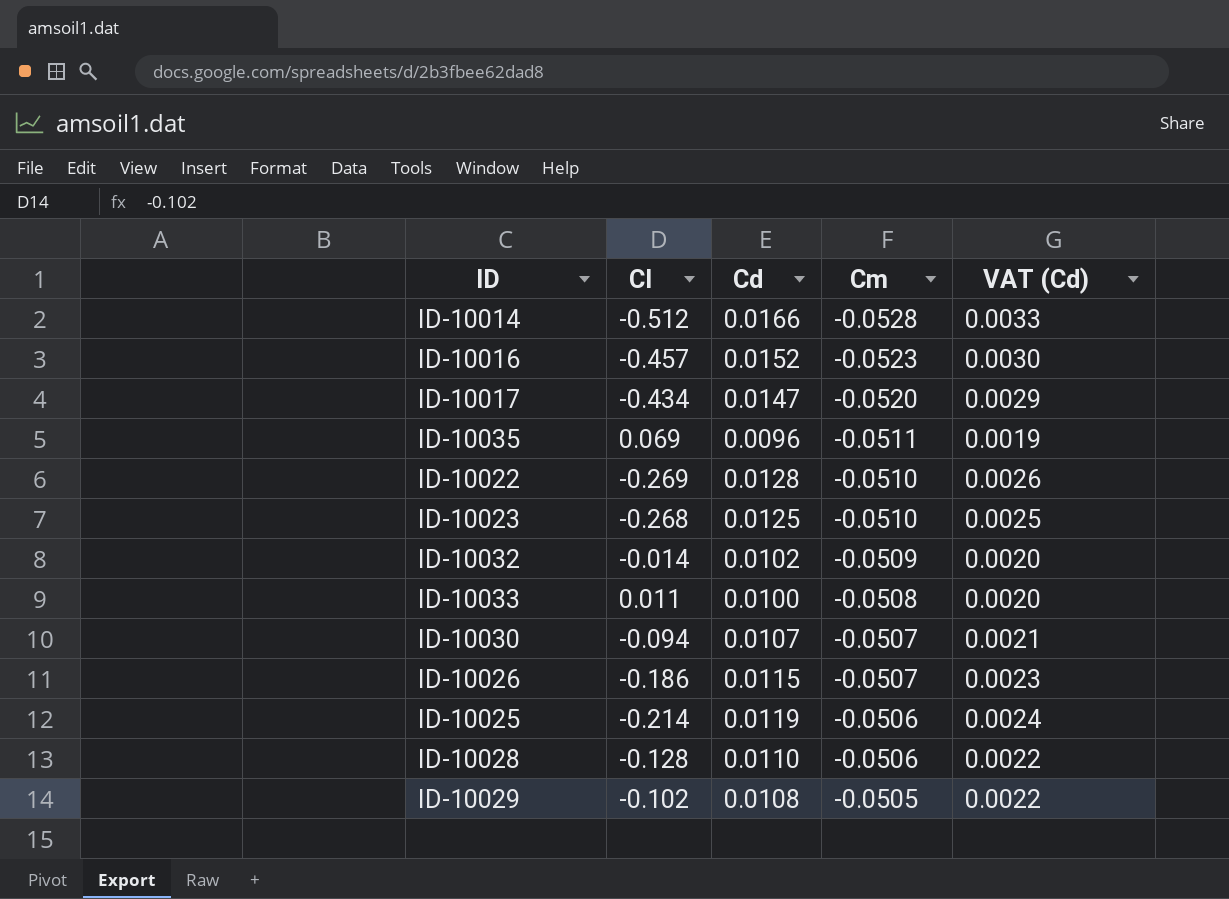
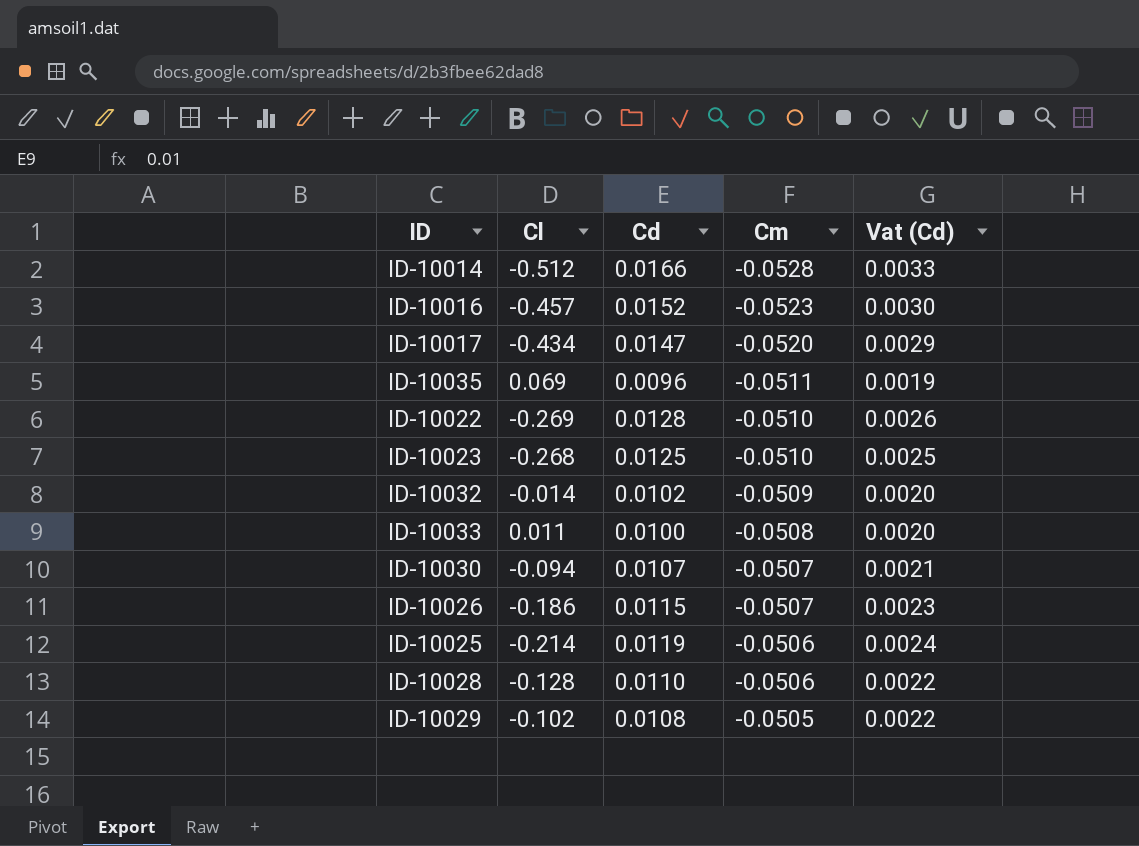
column name: VAT (Cd) -> Vat (Cd)

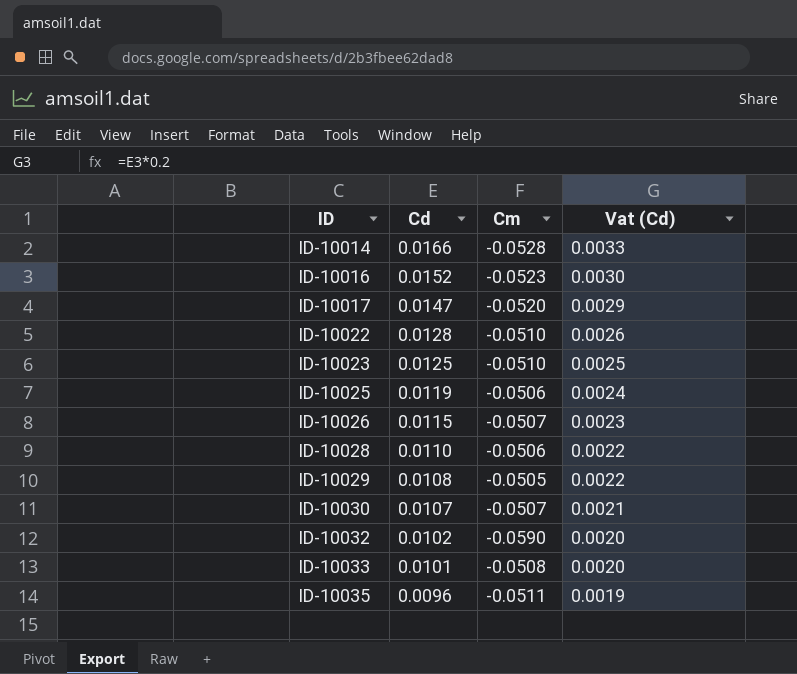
row order: Cm ascending -> ID ascending
column Cl | position: 2 -> none
ID-10032 | Cm: -0.0509 -> -0.0590
ID-10033 | Cd: 0.0100 -> 0.0101

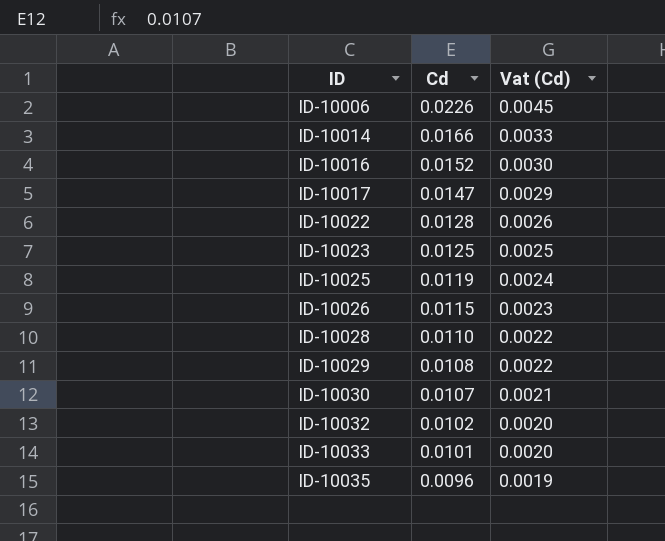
column Cm | position: 3 -> none
row ID-10006: none -> 0.0226 | 0.0045

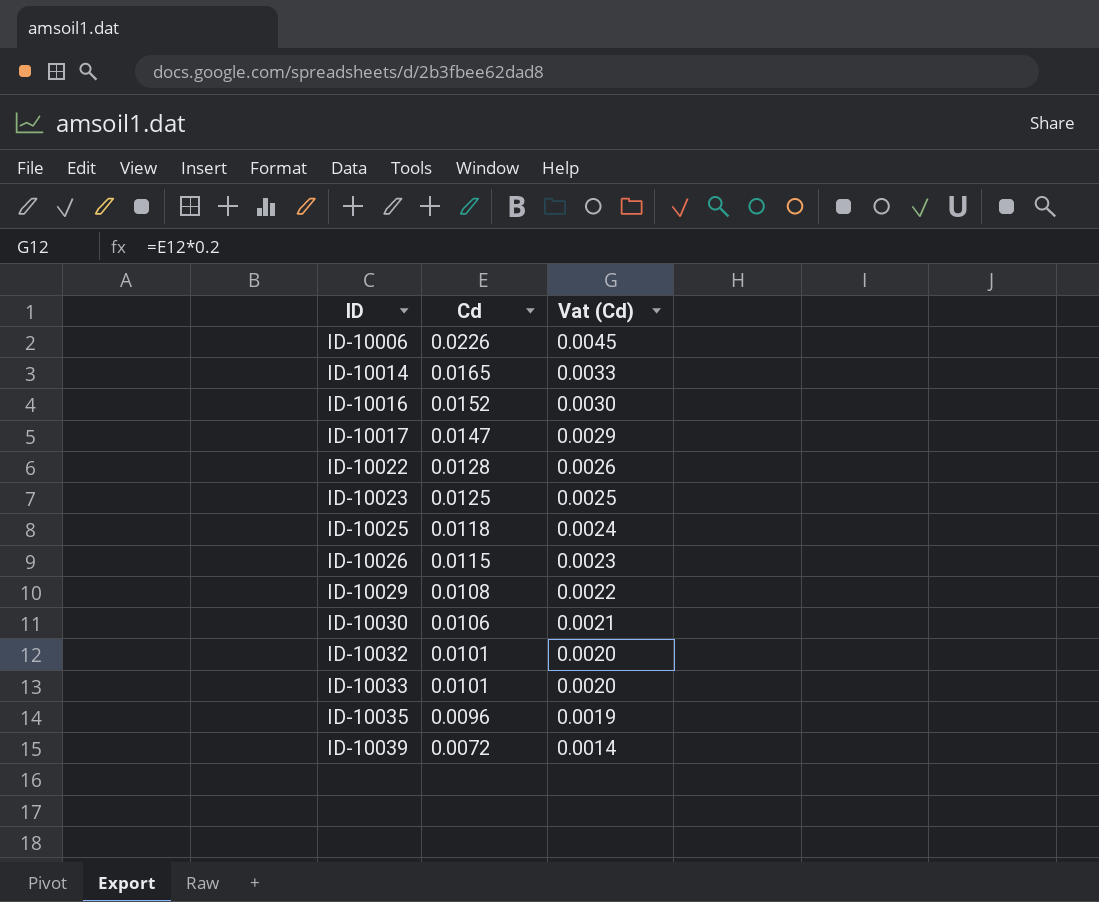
row ID-10028: 0.0110 | 0.0022 -> none
ID-10014 | Cd: 0.0166 -> 0.0165
ID-10025 | Cd: 0.0119 -> 0.0118
ID-10030 | Cd: 0.0107 -> 0.0106
ID-10032 | Cd: 0.0102 -> 0.0101
row ID-10039: none -> 0.0072 | 0.0014

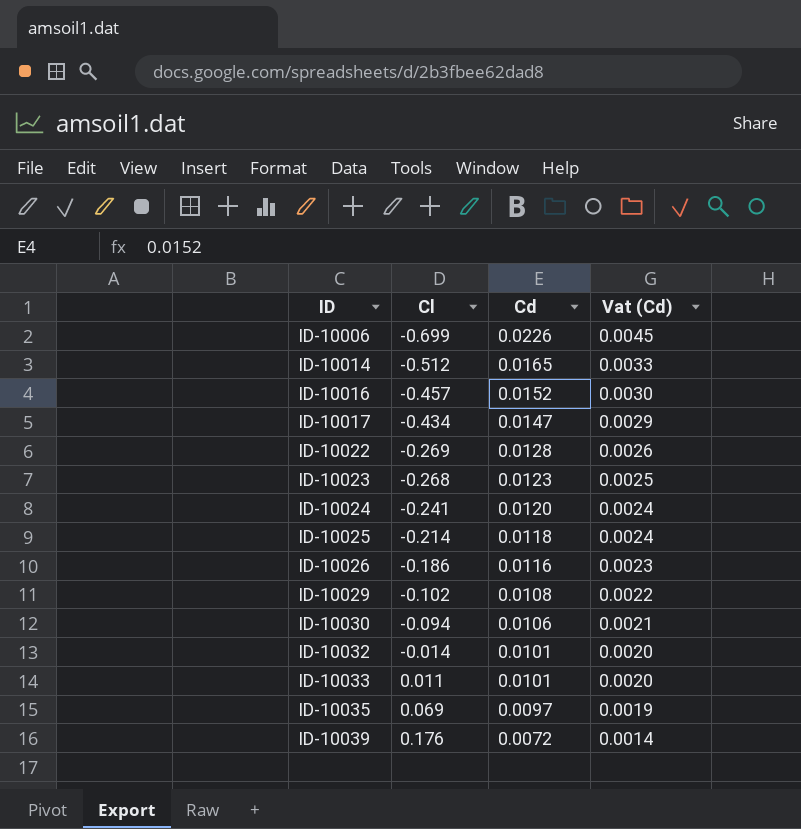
column Cl | position: none -> 2
ID-10023 | Cd: 0.0125 -> 0.0123
row ID-10024: none -> -0.241 | 0.0120 | 0.0024
ID-10026 | Cd: 0.0115 -> 0.0116
ID-10035 | Cd: 0.0096 -> 0.0097

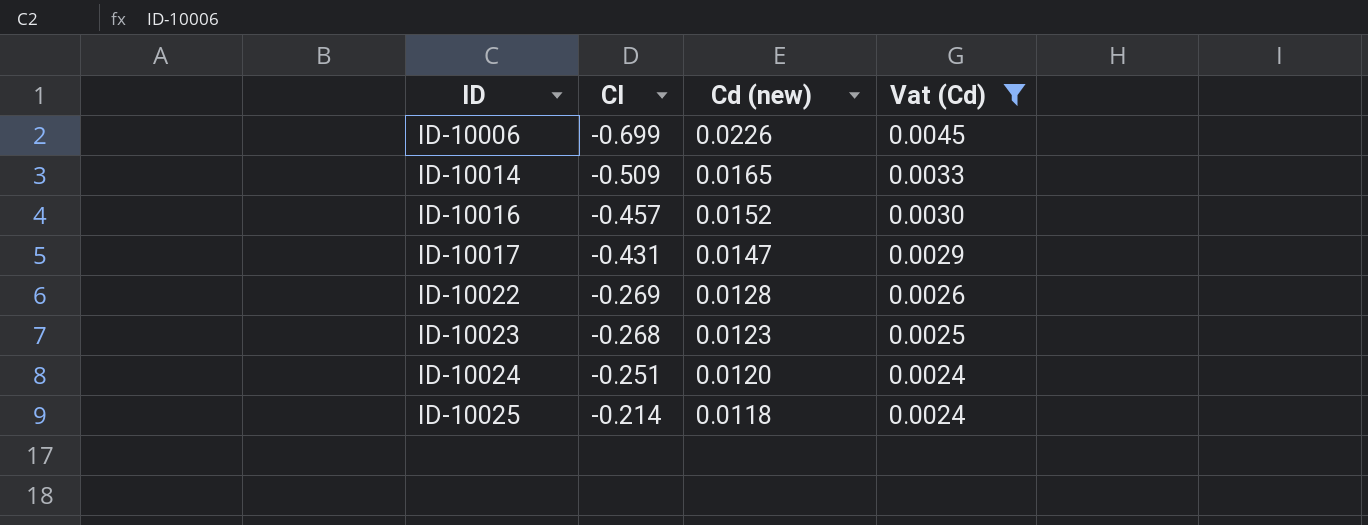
filter: none -> Vat (Cd) >= 0.0024
column name: Cd -> Cd (new)
ID-10014 | Cl: -0.512 -> -0.509
ID-10017 | Cl: -0.434 -> -0.431
ID-10024 | Cl: -0.241 -> -0.251

